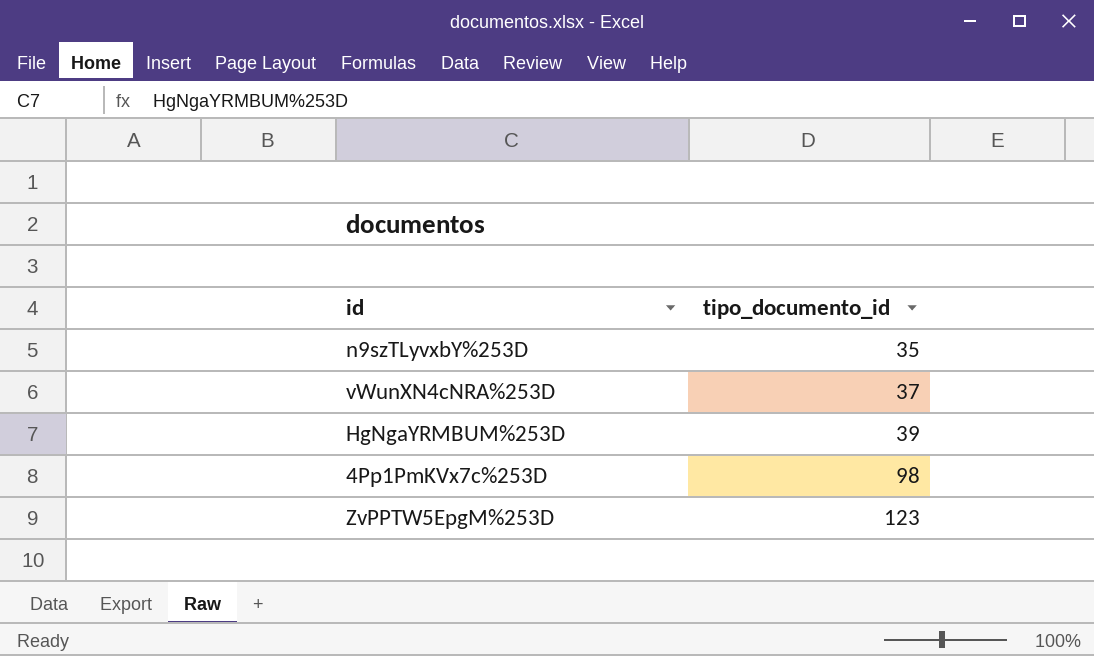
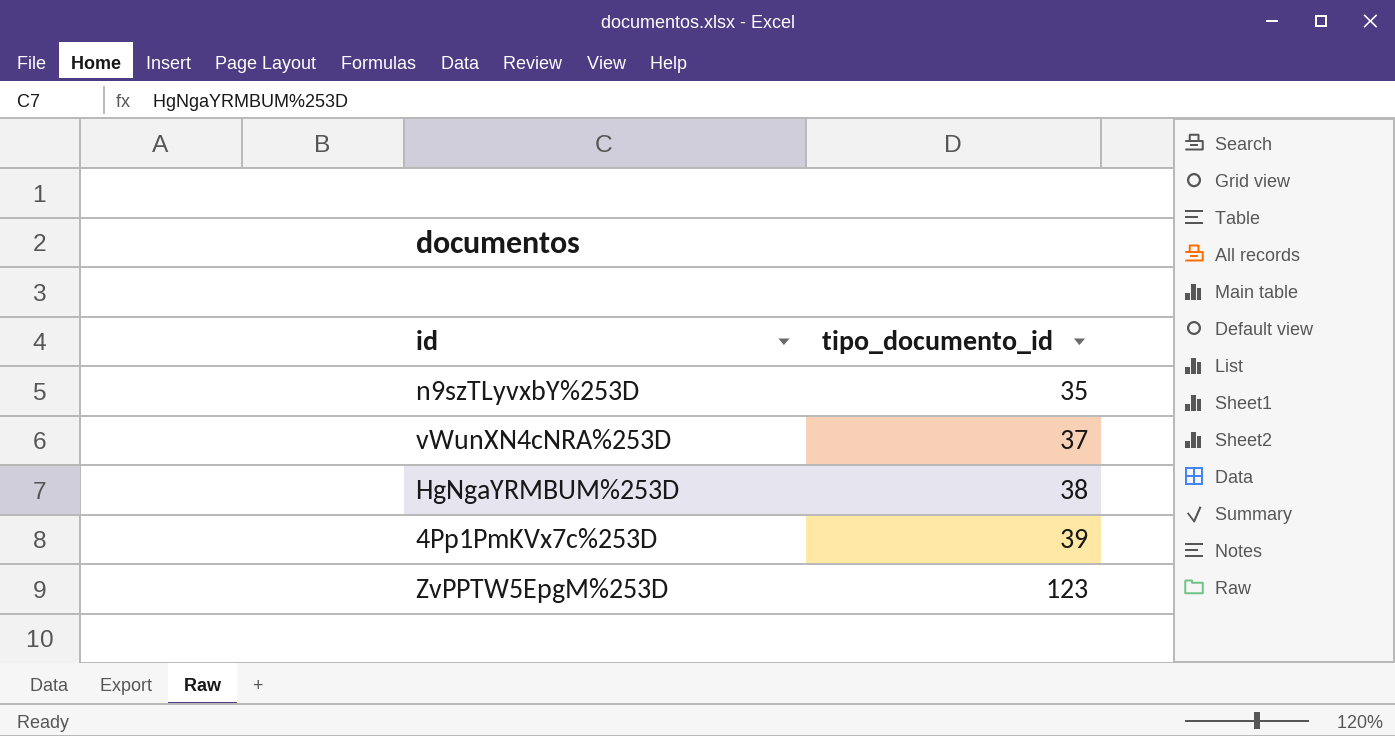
HgNgaYRMBUM%253D | tipo_documento_id: 39 -> 38
4Pp1PmKVx7c%253D | tipo_documento_id: 98 -> 39

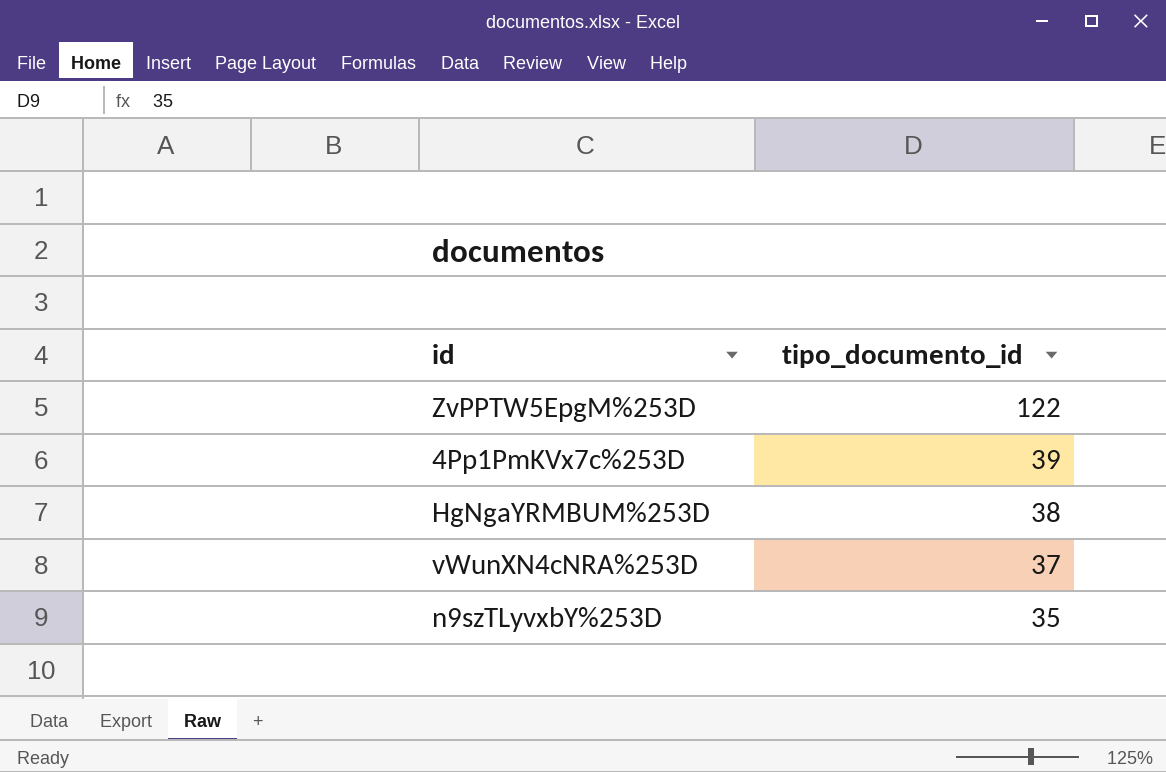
row order: tipo_documento_id ascending -> tipo_documento_id descending
ZvPPTW5EpgM%253D | tipo_documento_id: 123 -> 122

